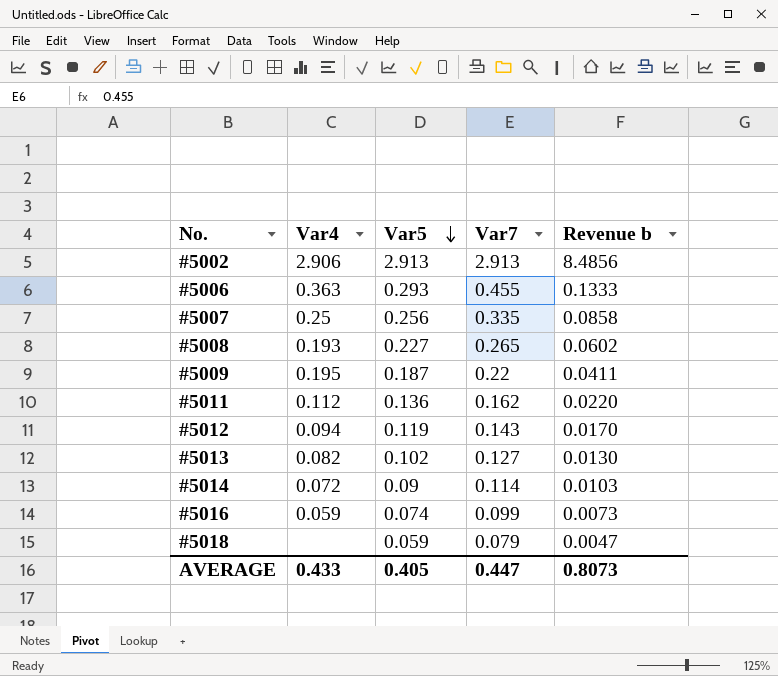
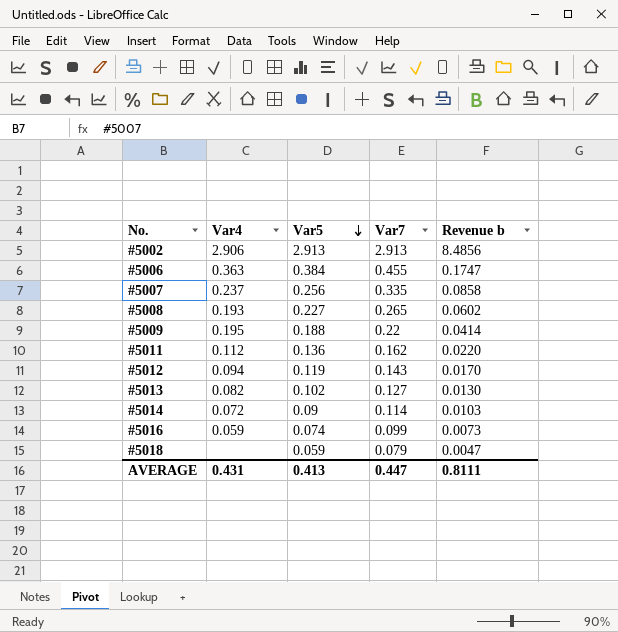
#5006 | Var5: 0.293 -> 0.384
#5006 | Revenue b: 0.1333 -> 0.1747
#5007 | Var4: 0.25 -> 0.237
#5009 | Var5: 0.187 -> 0.188
#5009 | Revenue b: 0.0411 -> 0.0414
AVERAGE | Var4: 0.433 -> 0.431
AVERAGE | Var5: 0.405 -> 0.413
AVERAGE | Revenue b: 0.8073 -> 0.8111

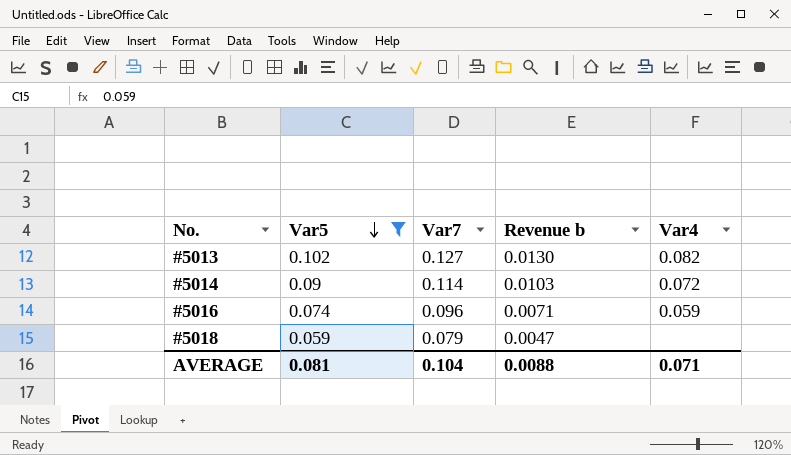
filter: none -> Var5 <= 0.102
column Var4 | position: 2 -> 5
#5016 | Var7: 0.099 -> 0.096
#5016 | Revenue b: 0.0073 -> 0.0071
AVERAGE | Var5: 0.413 -> 0.081
AVERAGE | Var7: 0.447 -> 0.104
AVERAGE | Revenue b: 0.8111 -> 0.0088
AVERAGE | Var4: 0.431 -> 0.071

